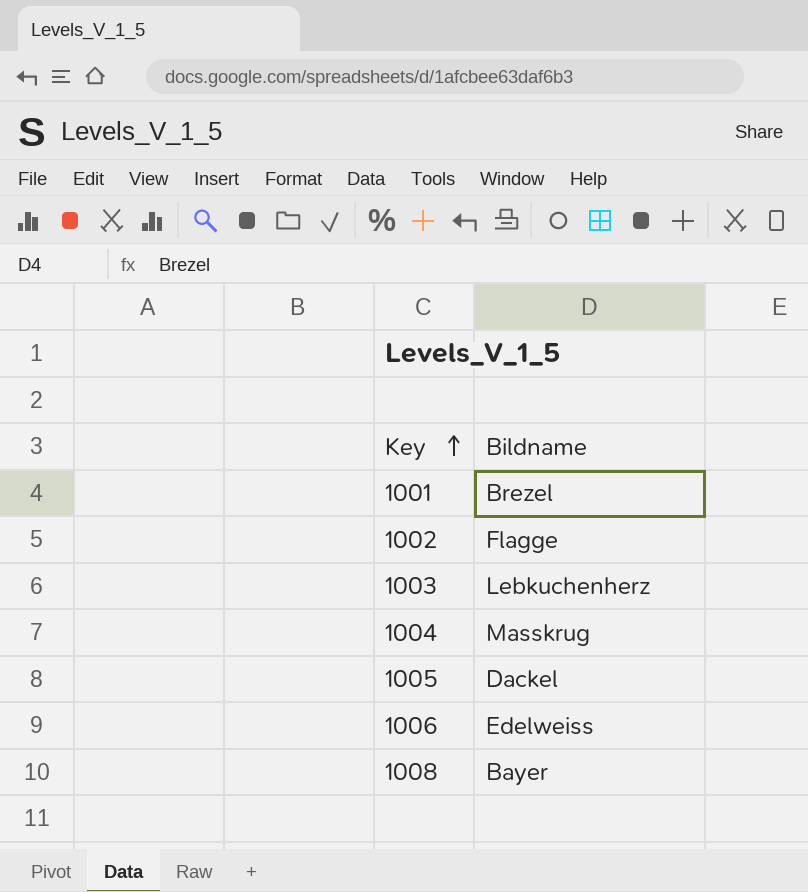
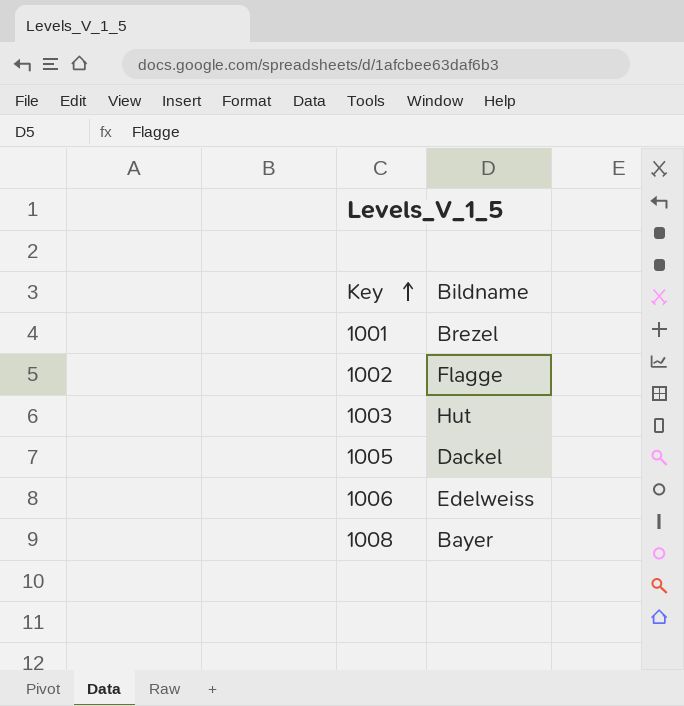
row 1004: Masskrug -> none
1003 | Bildname: Lebkuchenherz -> Hut

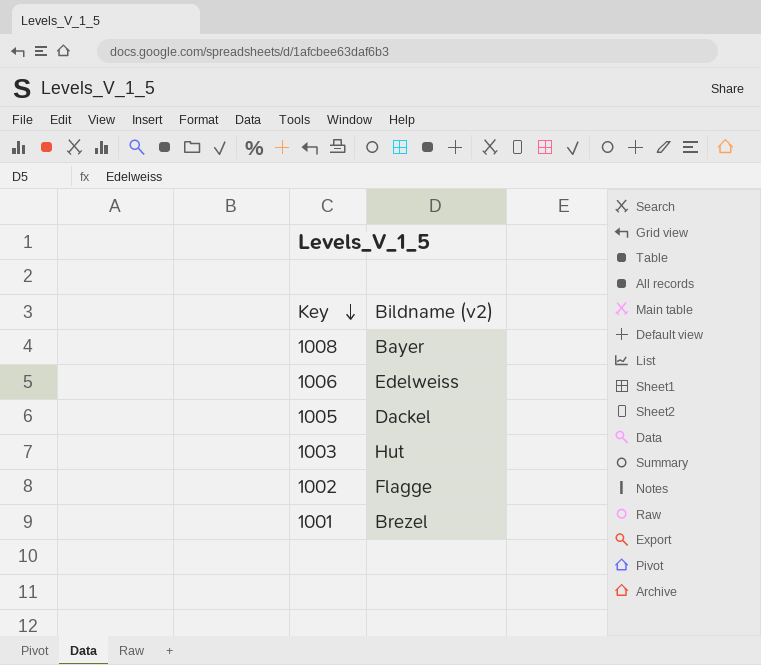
row order: Key ascending -> Key descending
column name: Bildname -> Bildname (v2)

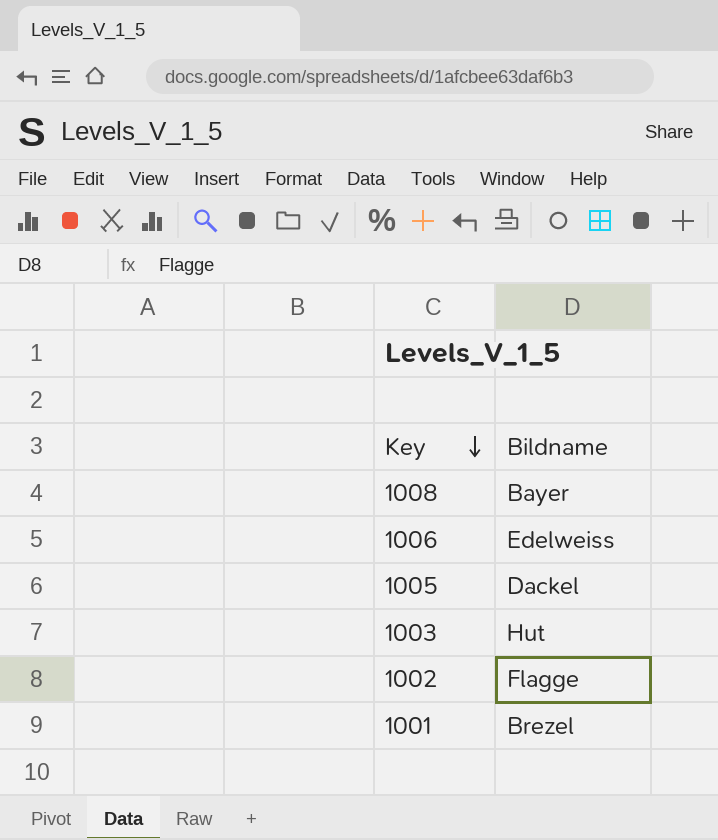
column name: Bildname (v2) -> Bildname

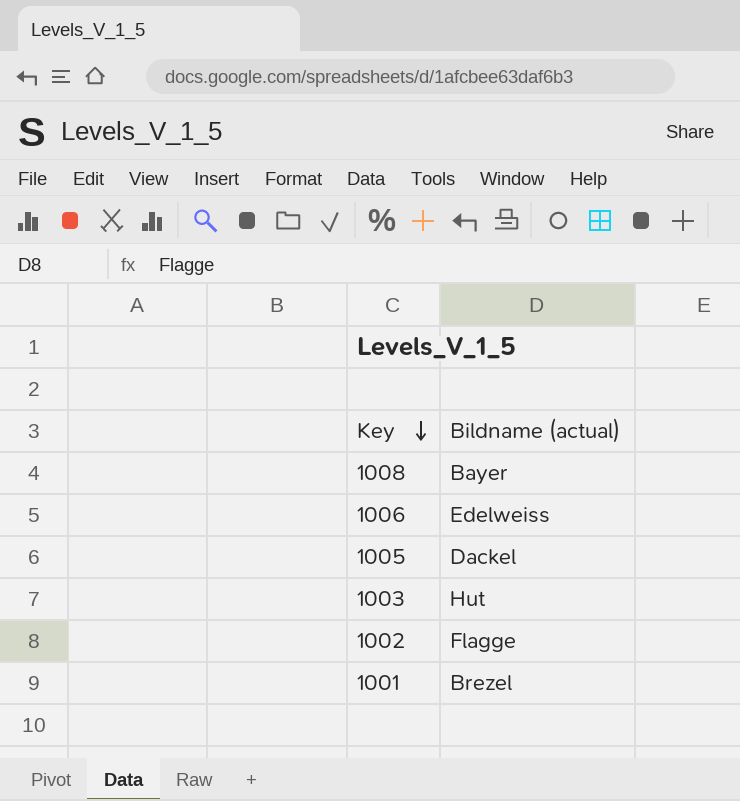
column name: Bildname -> Bildname (actual)

